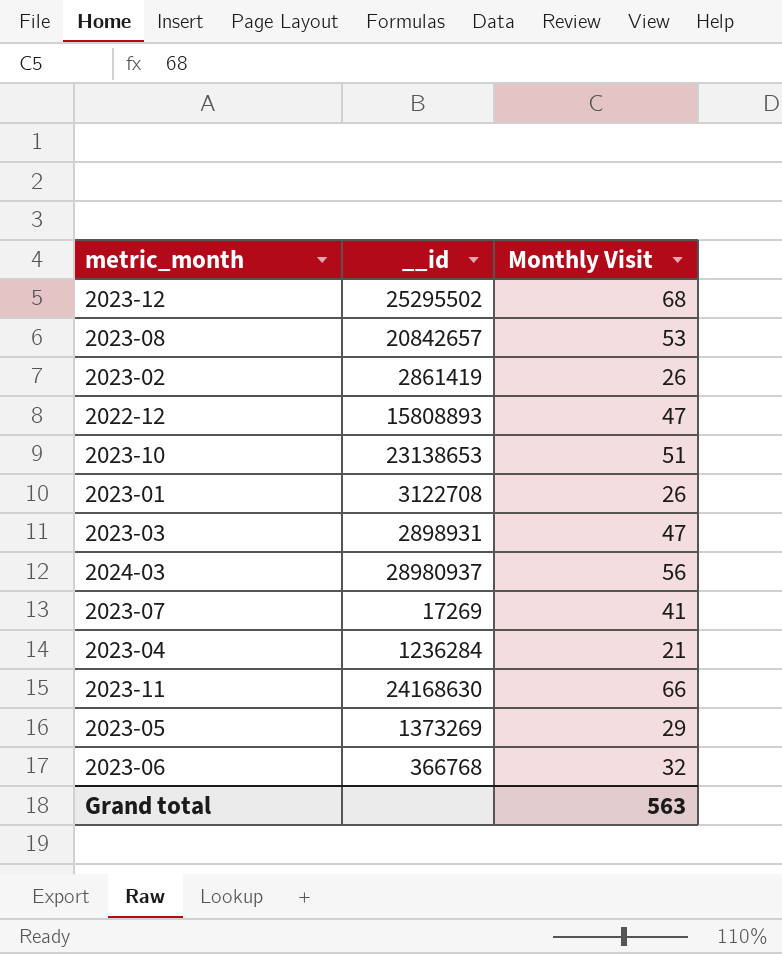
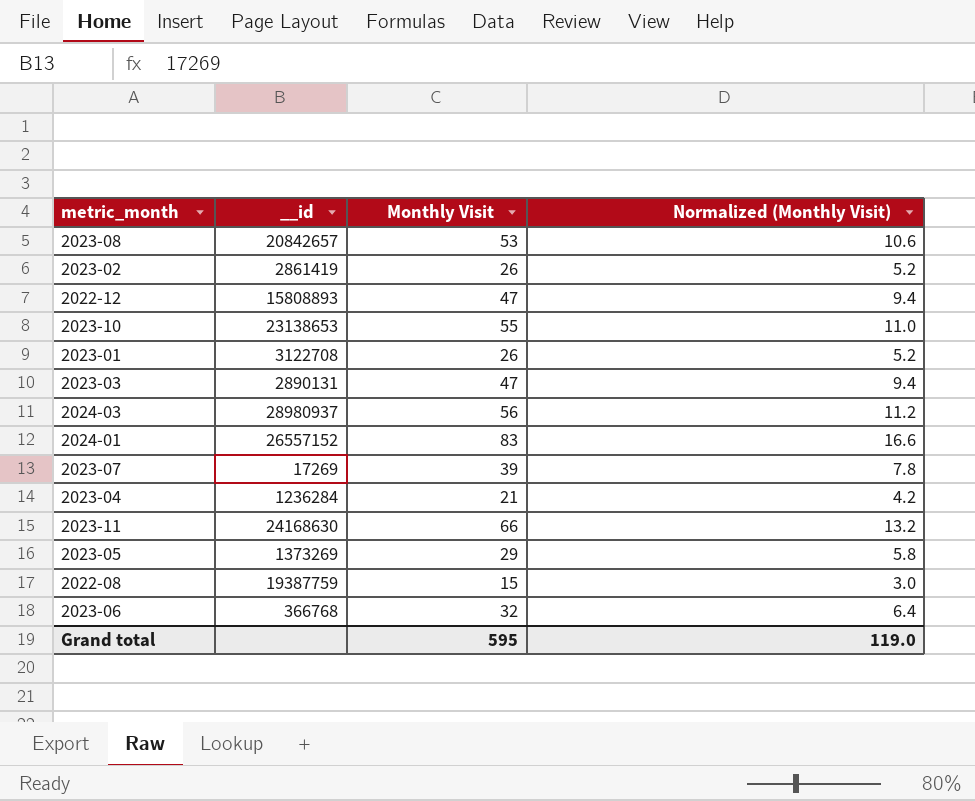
column Normalized (Monthly Visit) | formula: none -> [Monthly Visit] * 0.2
row 2023-12: 25295502 | 68 -> none
2023-10 | Monthly Visit: 51 -> 55
2023-03 | __id: 2898931 -> 2890131
row 2024-01: none -> 26557152 | 83 | 16.6
2023-07 | Monthly Visit: 41 -> 39
row 2022-08: none -> 19387759 | 15 | 3.0
Grand total | Monthly Visit: 563 -> 595

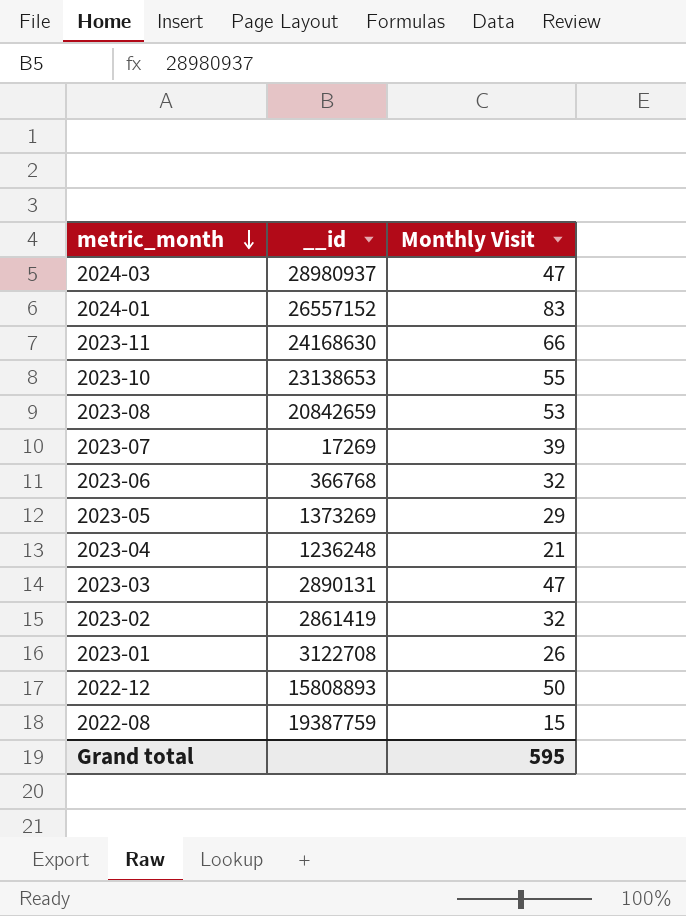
row order: none -> metric_month descending
column Normalized (Monthly Visit) | formula: [Monthly Visit] * 0.2 -> none
2024-03 | Monthly Visit: 56 -> 47
2023-08 | __id: 20842657 -> 20842659
2023-04 | __id: 1236284 -> 1236248
2023-02 | Monthly Visit: 26 -> 32
2022-12 | Monthly Visit: 47 -> 50

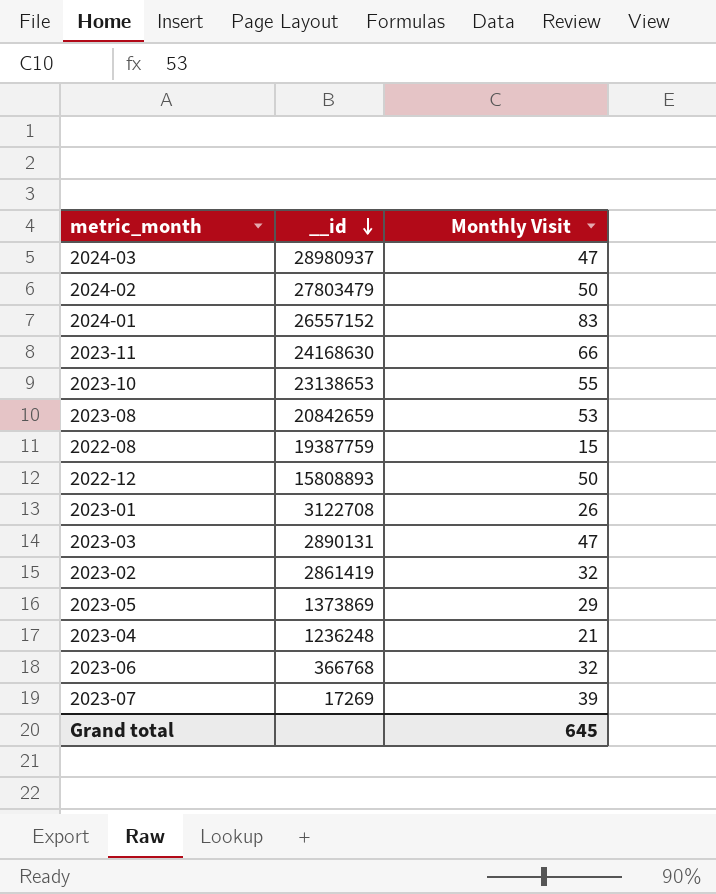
row order: metric_month descending -> __id descending
row 2024-02: none -> 27803479 | 50
2023-05 | __id: 1373269 -> 1373869
Grand total | Monthly Visit: 595 -> 645

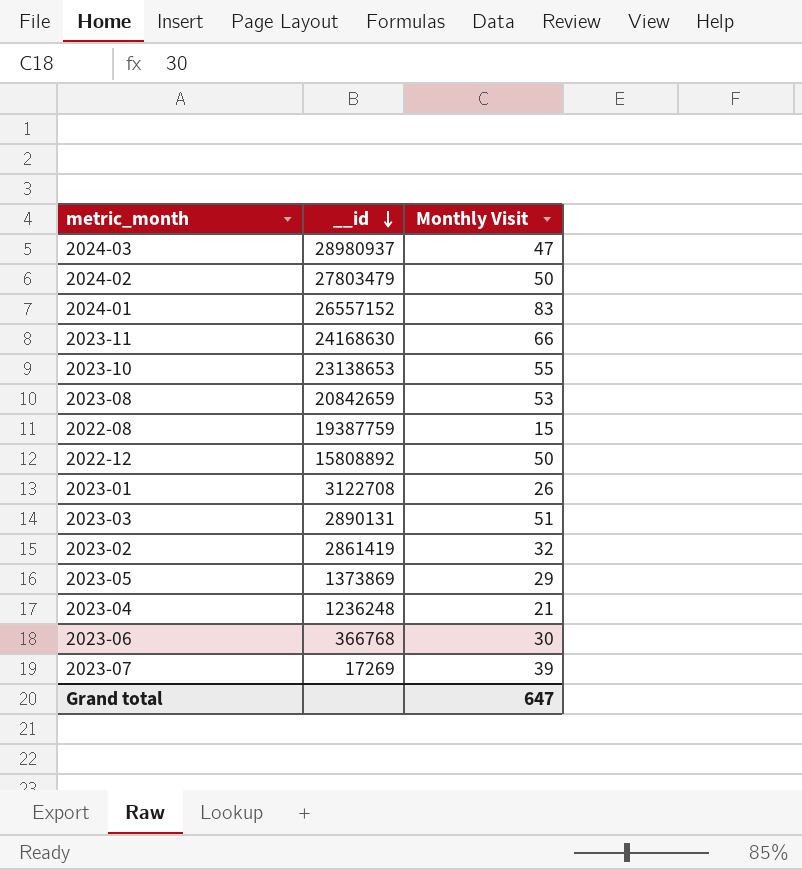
2022-12 | __id: 15808893 -> 15808892
2023-03 | Monthly Visit: 47 -> 51
2023-06 | Monthly Visit: 32 -> 30
Grand total | Monthly Visit: 645 -> 647

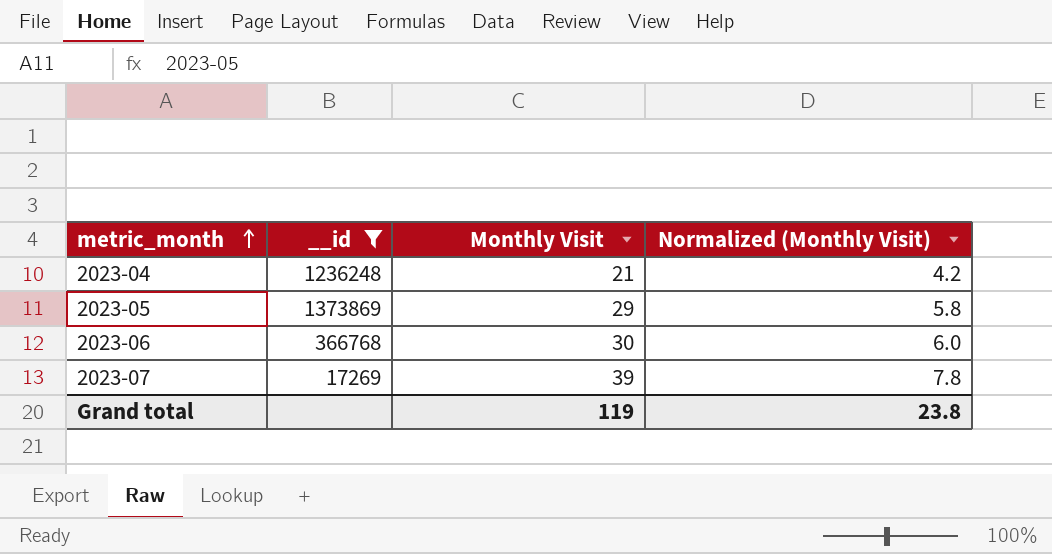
filter: none -> __id <= 1373869
row order: __id descending -> metric_month ascending
column Normalized (Monthly Visit) | formula: none -> [Monthly Visit] * 0.2
Grand total | Monthly Visit: 647 -> 119

